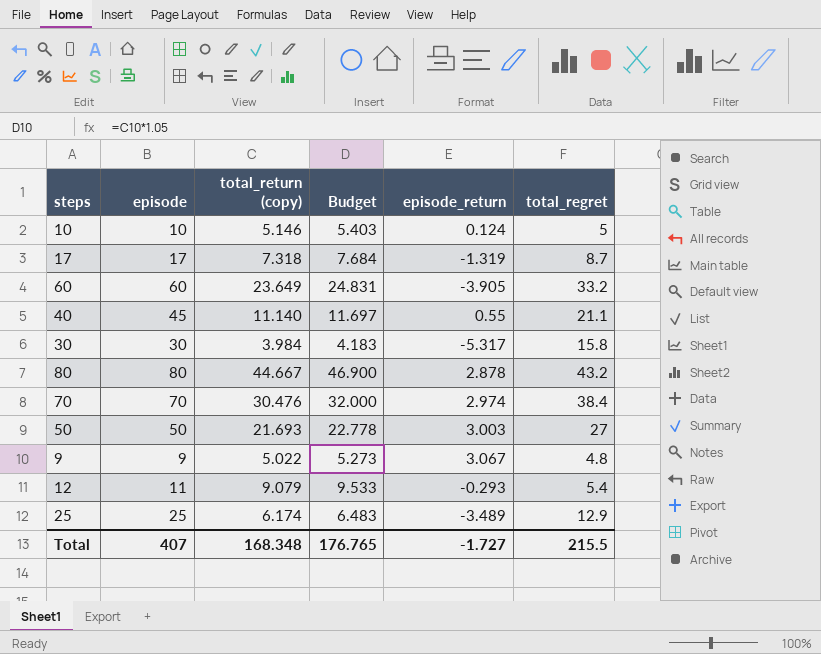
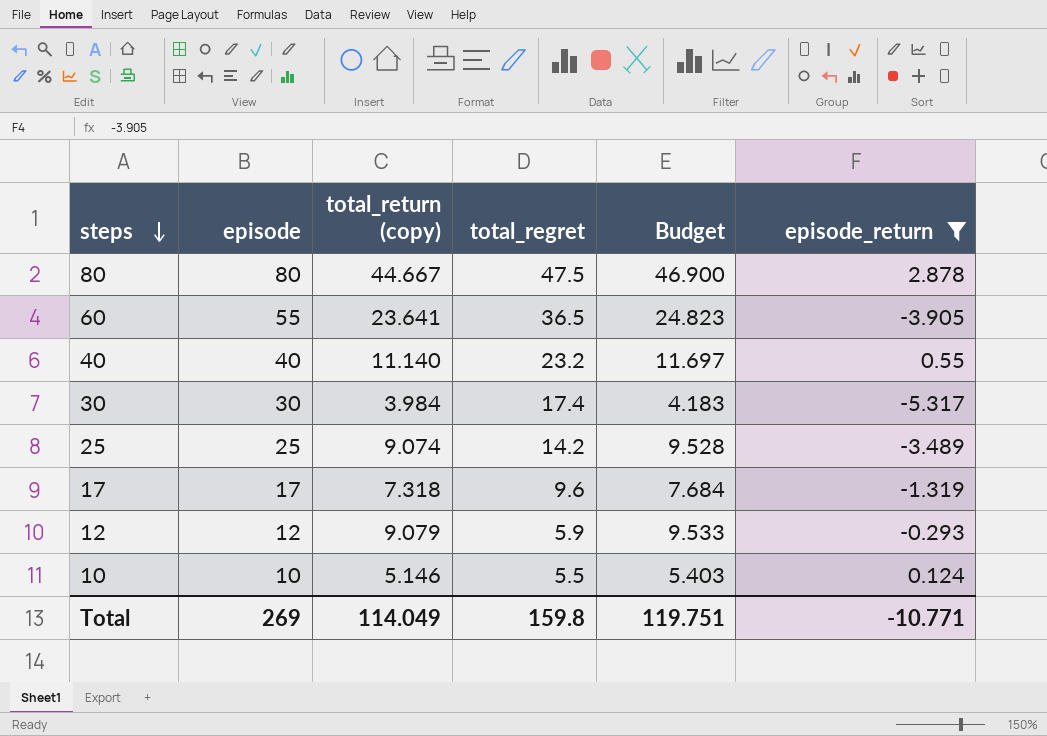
filter: none -> episode_return <= 2.878
row order: none -> steps descending
column total_regret | position: 6 -> 4
80 | total_regret: 43.2 -> 47.5
60 | episode: 60 -> 55
60 | total_return (copy): 23.649 -> 23.641
60 | total_regret: 33.2 -> 36.5
60 | Budget: 24.831 -> 24.823
40 | episode: 45 -> 40
40 | total_regret: 21.1 -> 23.2
30 | total_regret: 15.8 -> 17.4
25 | total_return (copy): 6.174 -> 9.074
25 | total_regret: 12.9 -> 14.2
25 | Budget: 6.483 -> 9.528
17 | total_regret: 8.7 -> 9.6
12 | episode: 11 -> 12
12 | total_regret: 5.4 -> 5.9
10 | total_regret: 5 -> 5.5
Total | episode: 407 -> 269
Total | total_return (copy): 168.348 -> 114.049
Total | total_regret: 215.5 -> 159.8
Total | Budget: 176.765 -> 119.751
Total | episode_return: -1.727 -> -10.771

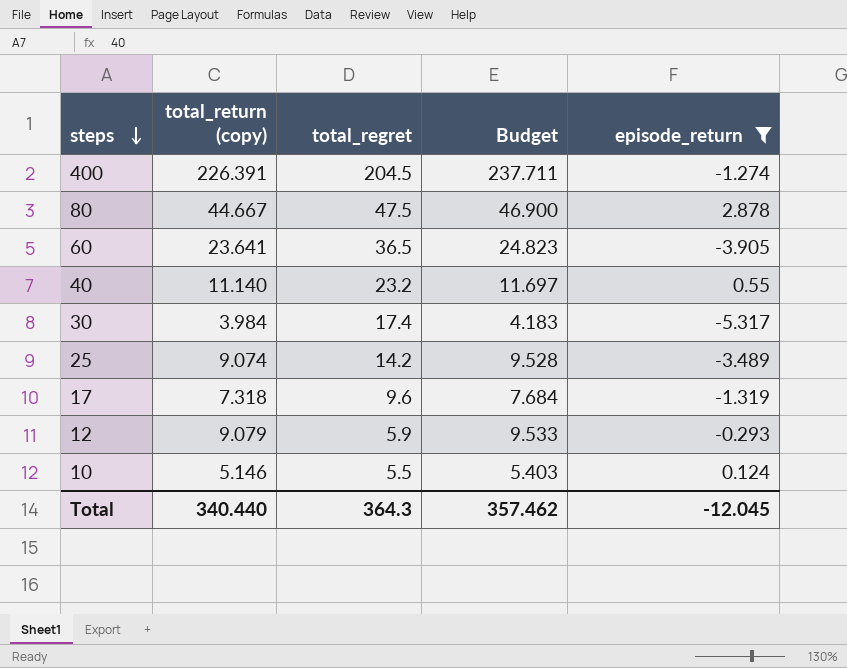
column episode | position: 2 -> none
row 400: none -> 226.391 | 204.5 | 237.711 | -1.274
Total | total_return (copy): 114.049 -> 340.440
Total | total_regret: 159.8 -> 364.3
Total | Budget: 119.751 -> 357.462
Total | episode_return: -10.771 -> -12.045

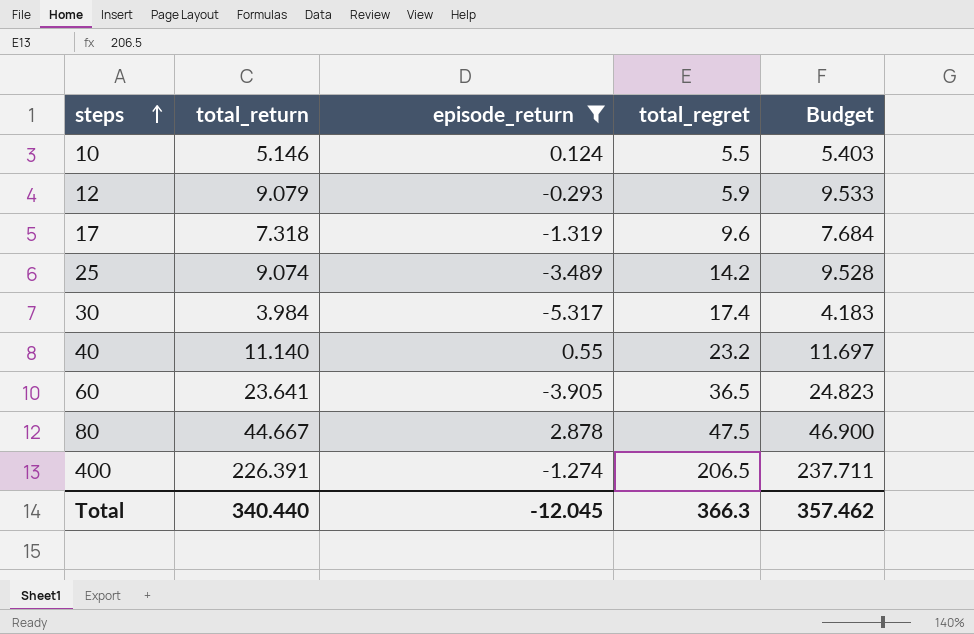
row order: steps descending -> steps ascending
column name: total_return (copy) -> total_return
column episode_return | position: 5 -> 3
400 | total_regret: 204.5 -> 206.5
Total | total_regret: 364.3 -> 366.3

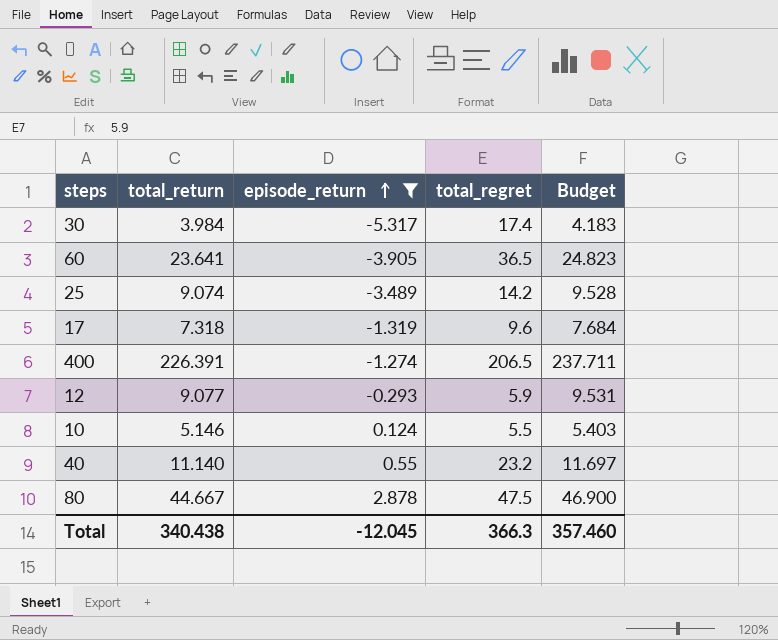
row order: steps ascending -> episode_return ascending
12 | total_return: 9.079 -> 9.077
12 | Budget: 9.533 -> 9.531
Total | total_return: 340.440 -> 340.438
Total | Budget: 357.462 -> 357.460

